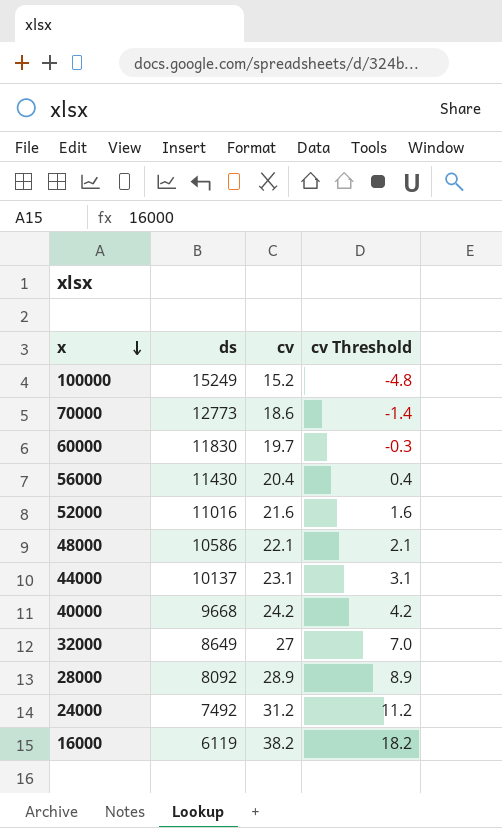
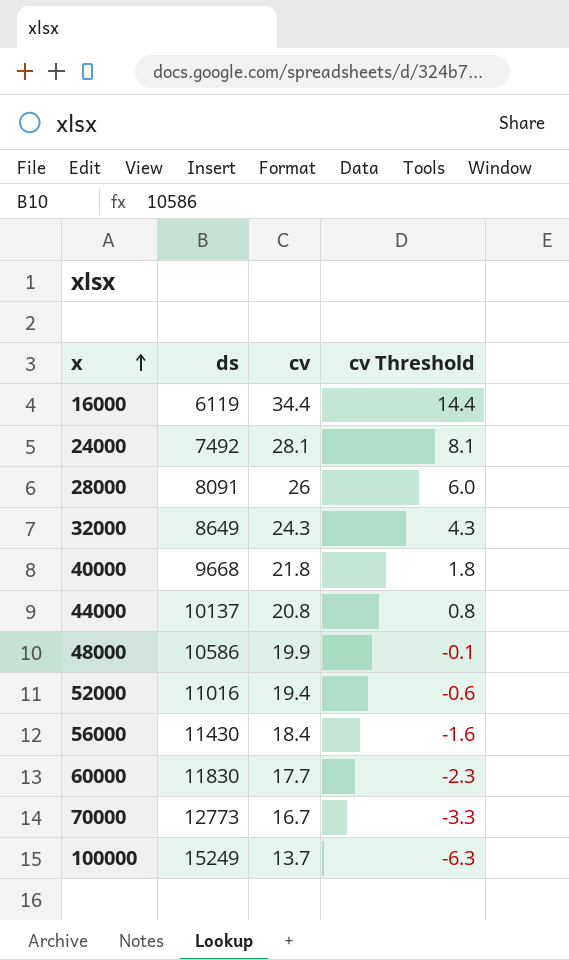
row order: x descending -> x ascending
16000 | cv: 38.2 -> 34.4
16000 | cv Threshold: 18.2 -> 14.4
24000 | cv: 31.2 -> 28.1
24000 | cv Threshold: 11.2 -> 8.1
28000 | ds: 8092 -> 8091
28000 | cv: 28.9 -> 26
28000 | cv Threshold: 8.9 -> 6.0
32000 | cv: 27 -> 24.3
32000 | cv Threshold: 7.0 -> 4.3
40000 | cv: 24.2 -> 21.8
40000 | cv Threshold: 4.2 -> 1.8
44000 | cv: 23.1 -> 20.8
44000 | cv Threshold: 3.1 -> 0.8
48000 | cv: 22.1 -> 19.9
48000 | cv Threshold: 2.1 -> -0.1
52000 | cv: 21.6 -> 19.4
52000 | cv Threshold: 1.6 -> -0.6
56000 | cv: 20.4 -> 18.4
56000 | cv Threshold: 0.4 -> -1.6
60000 | cv: 19.7 -> 17.7
60000 | cv Threshold: -0.3 -> -2.3
70000 | cv: 18.6 -> 16.7
70000 | cv Threshold: -1.4 -> -3.3
100000 | cv: 15.2 -> 13.7
100000 | cv Threshold: -4.8 -> -6.3

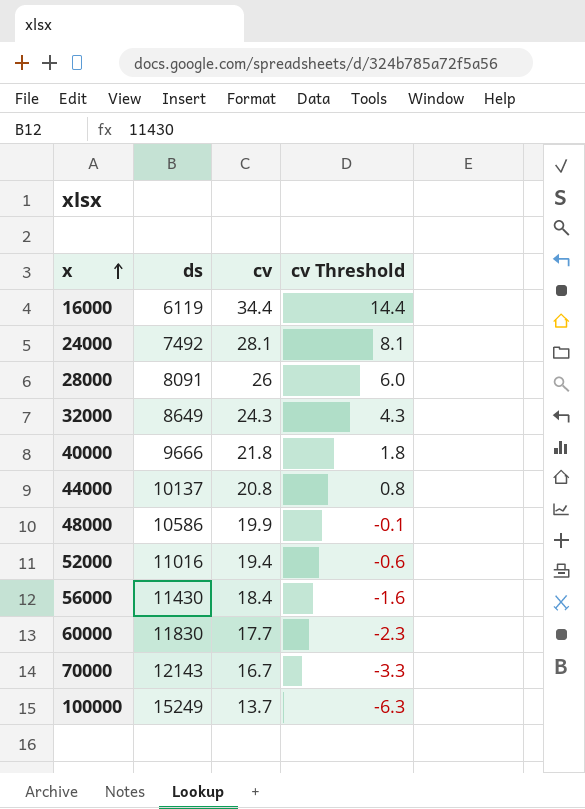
40000 | ds: 9668 -> 9666
70000 | ds: 12773 -> 12143

